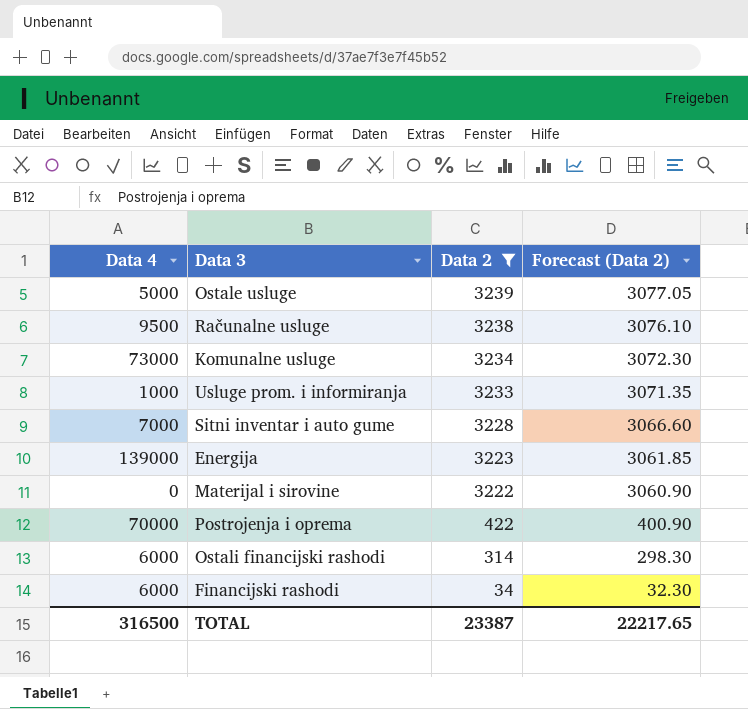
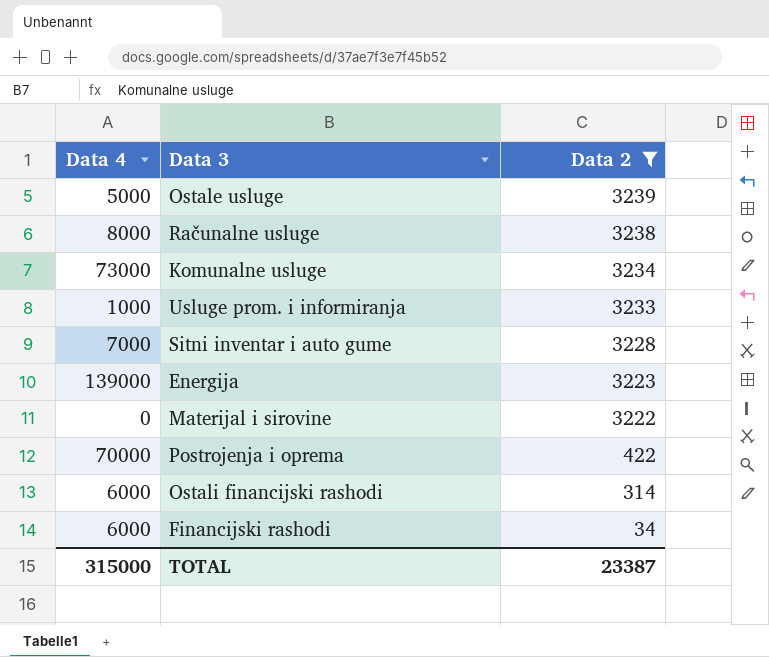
column Forecast (Data 2) | formula: [Data 2] * 0.95 -> none
Računalne usluge | Data 4: 9500 -> 8000
TOTAL | Data 4: 316500 -> 315000

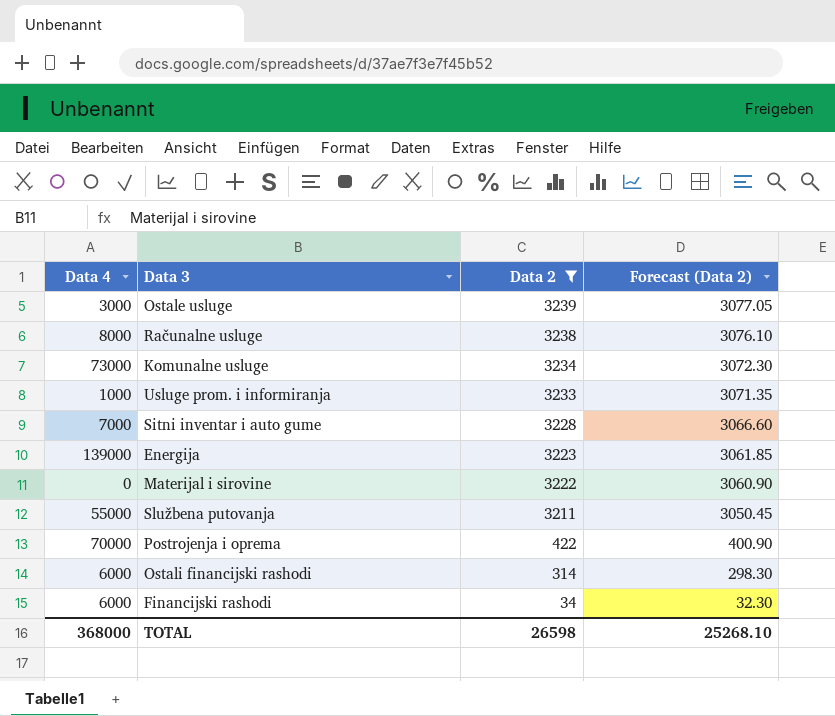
column Forecast (Data 2) | formula: none -> [Data 2] * 0.95
Ostale usluge | Data 4: 5000 -> 3000
row Službena putovanja: none -> 55000 | 3211 | 3050.45
TOTAL | Data 4: 315000 -> 368000
TOTAL | Data 2: 23387 -> 26598

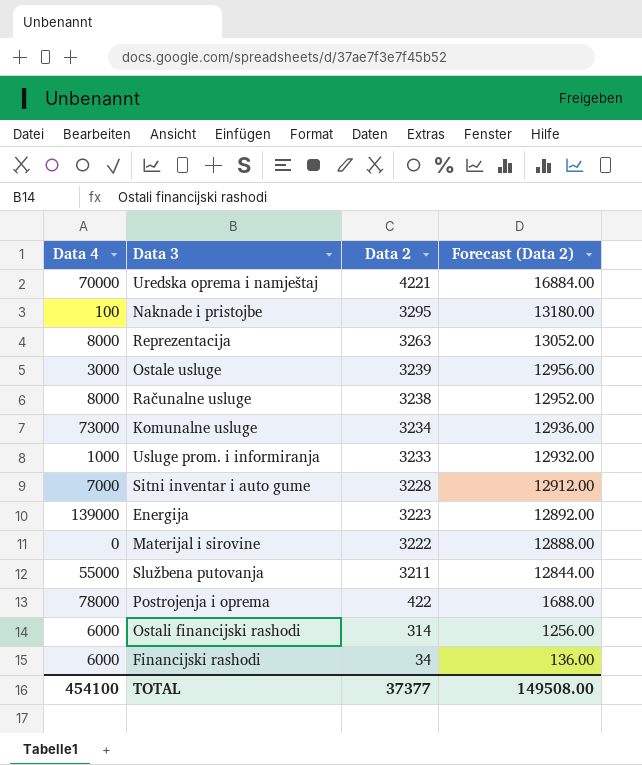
filter: Data 2 <= 3239 -> none
column Forecast (Data 2) | formula: [Data 2] * 0.95 -> [Data 2] * 4
Postrojenja i oprema | Data 4: 70000 -> 78000
TOTAL | Data 4: 368000 -> 454100
TOTAL | Data 2: 26598 -> 37377
TOTAL | Forecast (Data 2): 25268.10 -> 149508.00

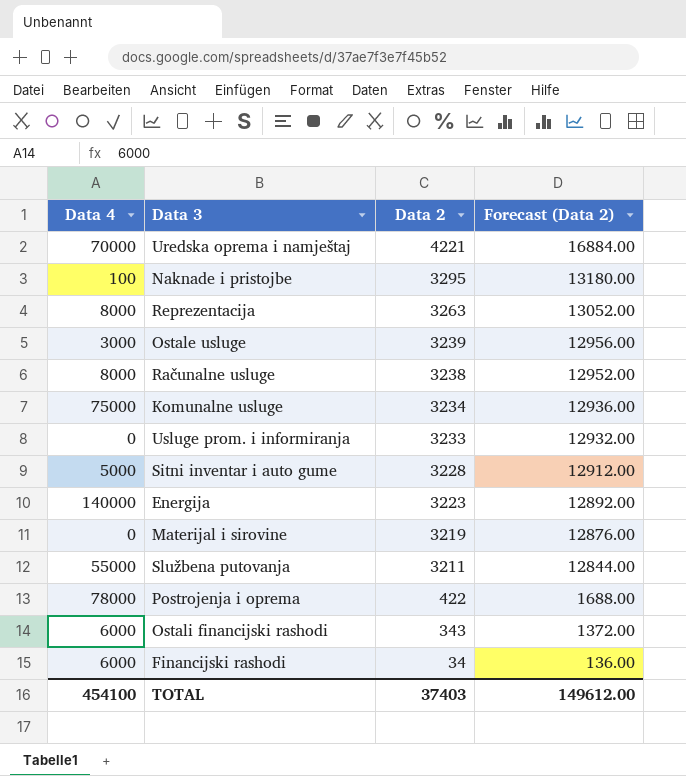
Komunalne usluge | Data 4: 73000 -> 75000
Usluge prom. i informiranja | Data 4: 1000 -> 0
Sitni inventar i auto gume | Data 4: 7000 -> 5000
Energija | Data 4: 139000 -> 140000
Materijal i sirovine | Data 2: 3222 -> 3219
Materijal i sirovine | Forecast (Data 2): 12888.00 -> 12876.00
Ostali financijski rashodi | Data 2: 314 -> 343
Ostali financijski rashodi | Forecast (Data 2): 1256.00 -> 1372.00
TOTAL | Data 2: 37377 -> 37403
TOTAL | Forecast (Data 2): 149508.00 -> 149612.00

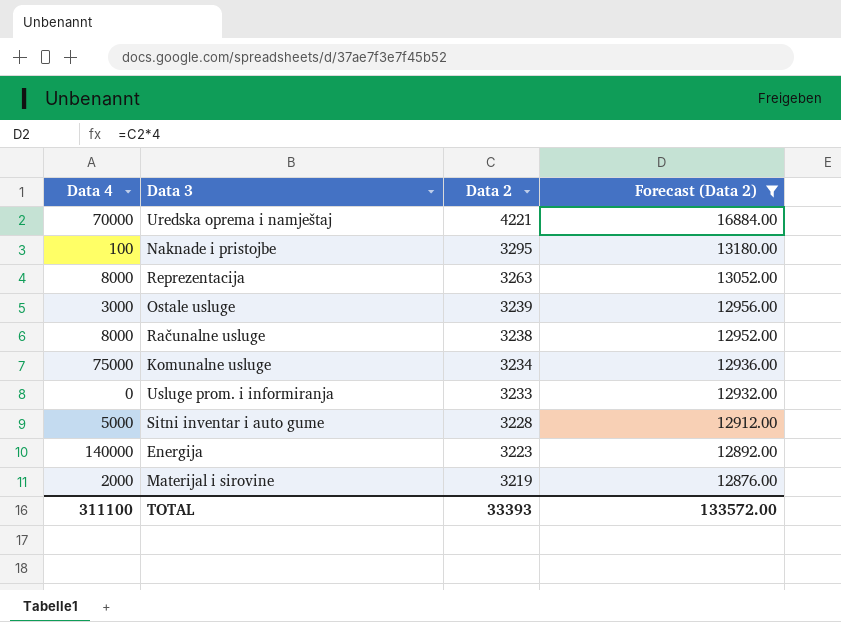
filter: none -> Forecast (Data 2) >= 12876.00
Materijal i sirovine | Data 4: 0 -> 2000
TOTAL | Data 4: 454100 -> 311100
TOTAL | Data 2: 37403 -> 33393
TOTAL | Forecast (Data 2): 149612.00 -> 133572.00

